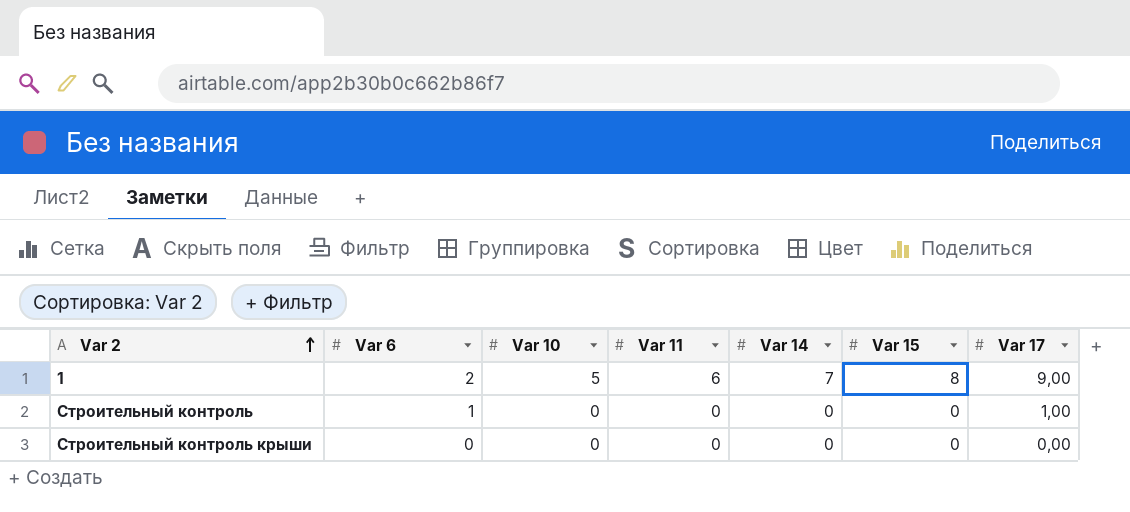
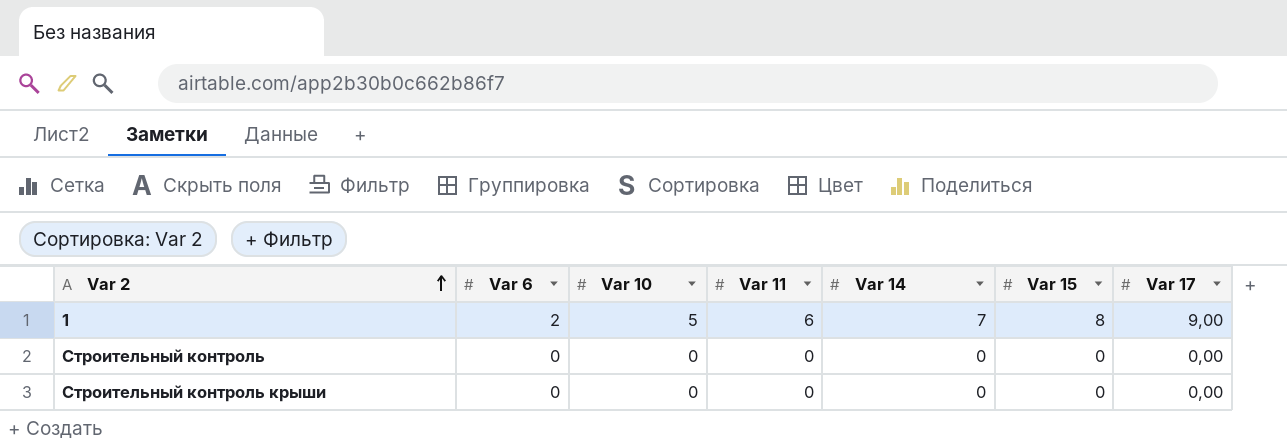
Строительный контроль | Var 6: 1 -> 0
Строительный контроль | Var 17: 1,00 -> 0,00

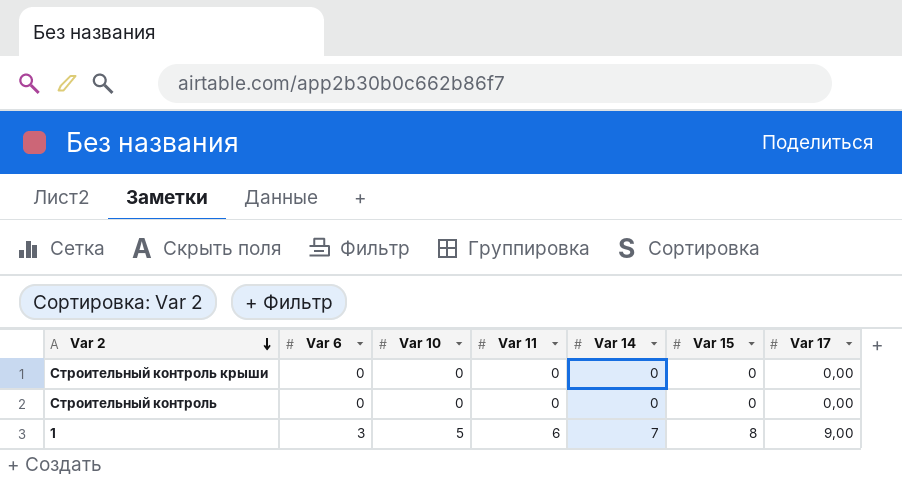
row order: Var 2 ascending -> Var 2 descending
1 | Var 6: 2 -> 3

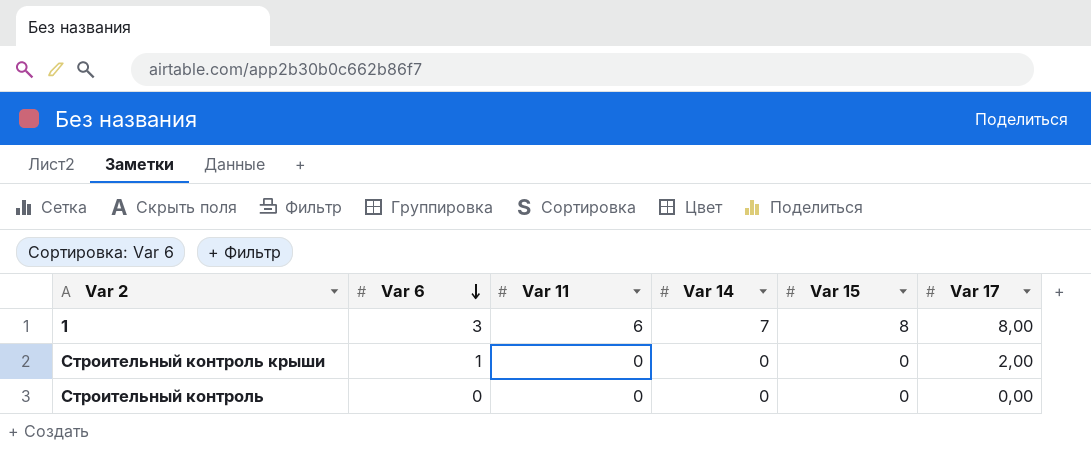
row order: Var 2 descending -> Var 6 descending
column Var 10 | position: 3 -> none
1 | Var 17: 9,00 -> 8,00
Строительный контроль крыши | Var 6: 0 -> 1
Строительный контроль крыши | Var 17: 0,00 -> 2,00

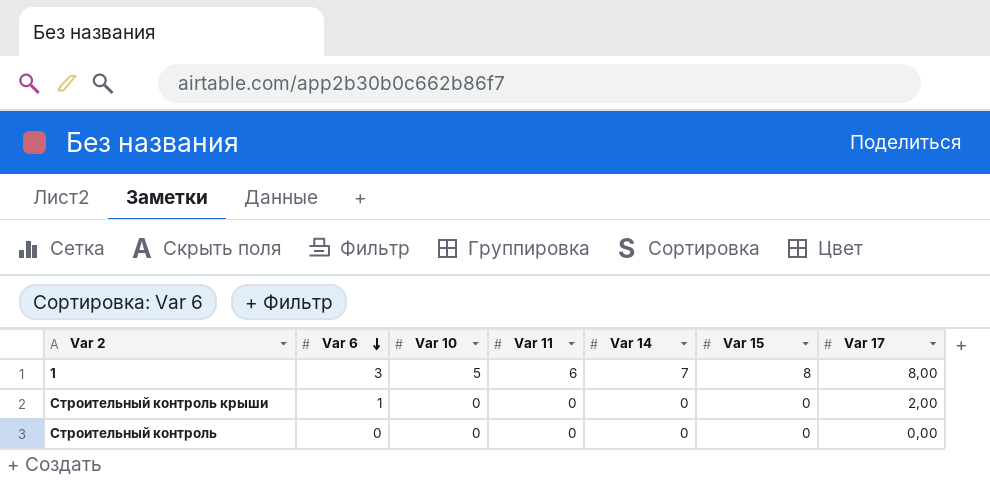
column Var 10 | position: none -> 3

